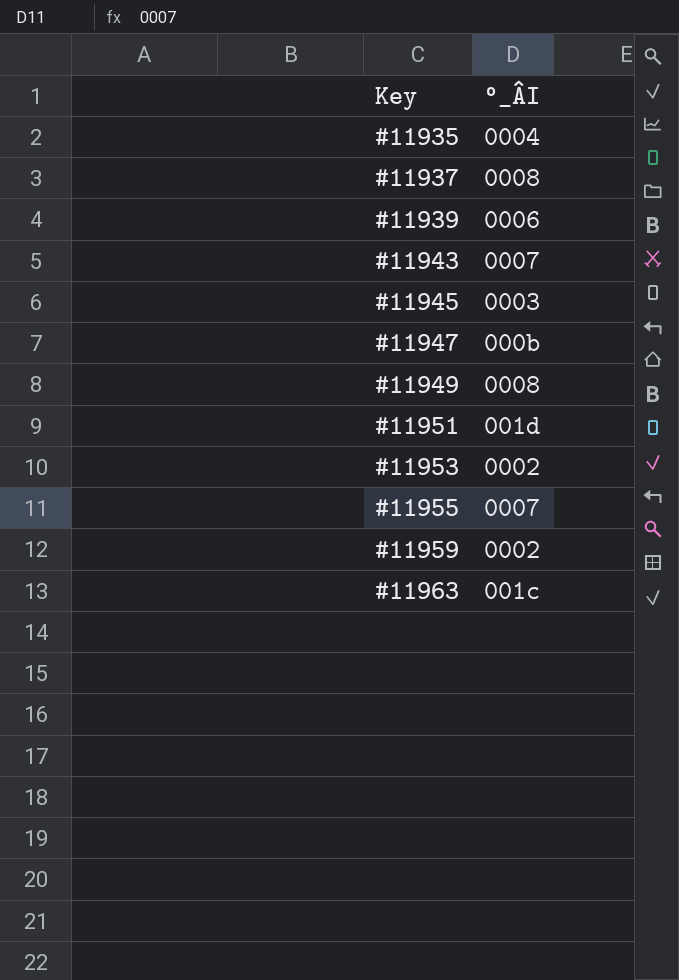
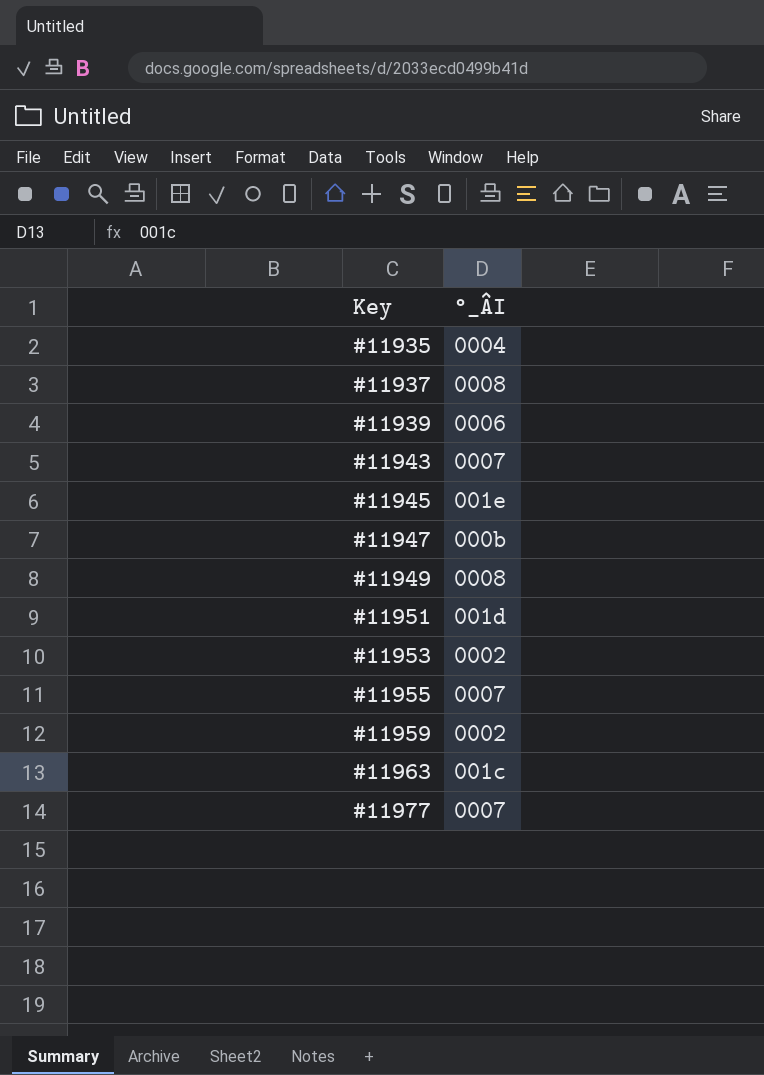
#11945 | °_ÂI: 0003 -> 001e
row #11977: none -> 0007

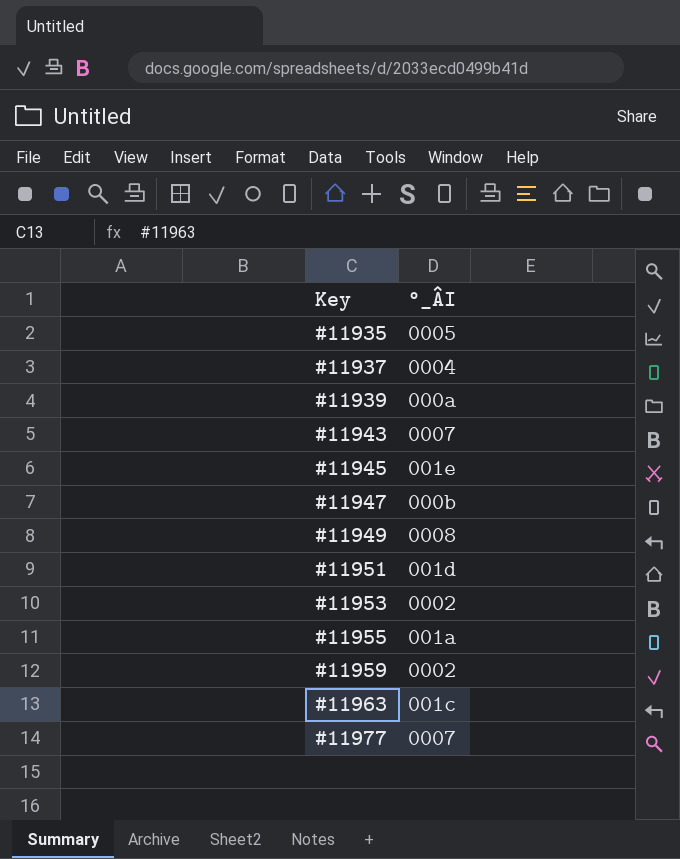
#11935 | °_ÂI: 0004 -> 0005
#11937 | °_ÂI: 0008 -> 0004
#11939 | °_ÂI: 0006 -> 000a
#11955 | °_ÂI: 0007 -> 001a

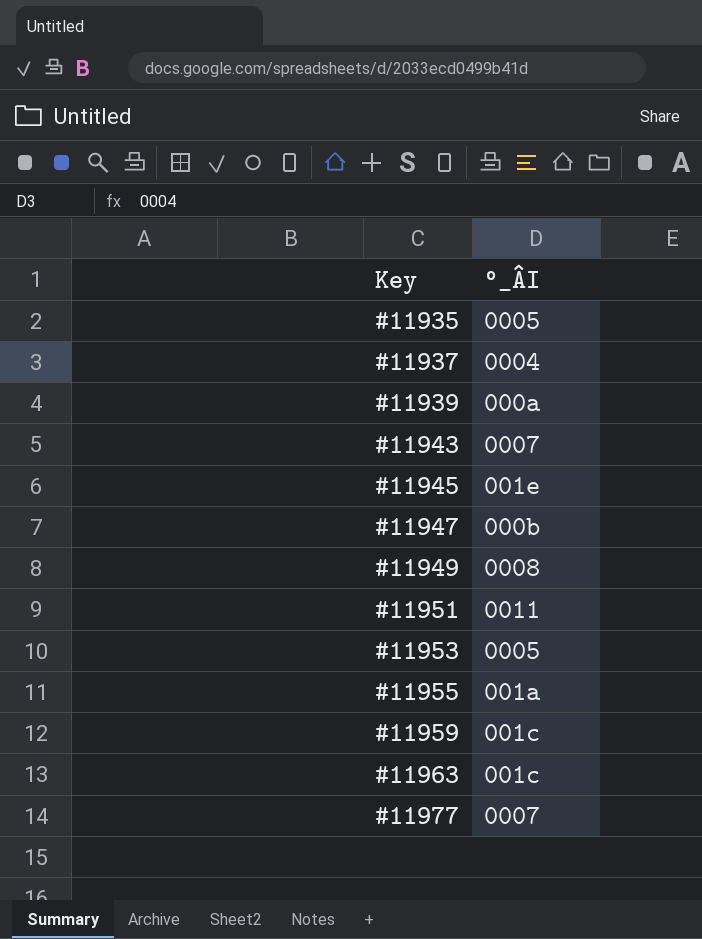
#11951 | °_ÂI: 001d -> 0011
#11953 | °_ÂI: 0002 -> 0005
#11959 | °_ÂI: 0002 -> 001c

